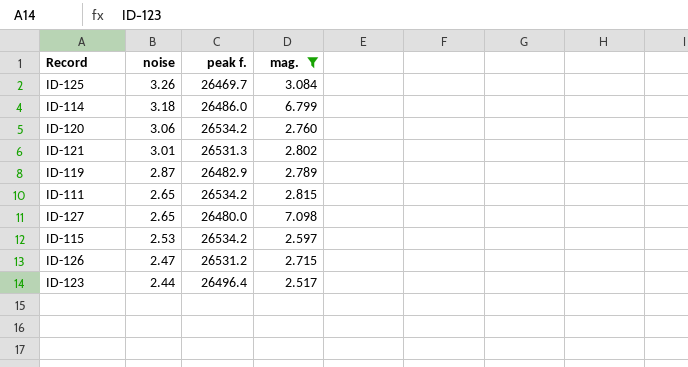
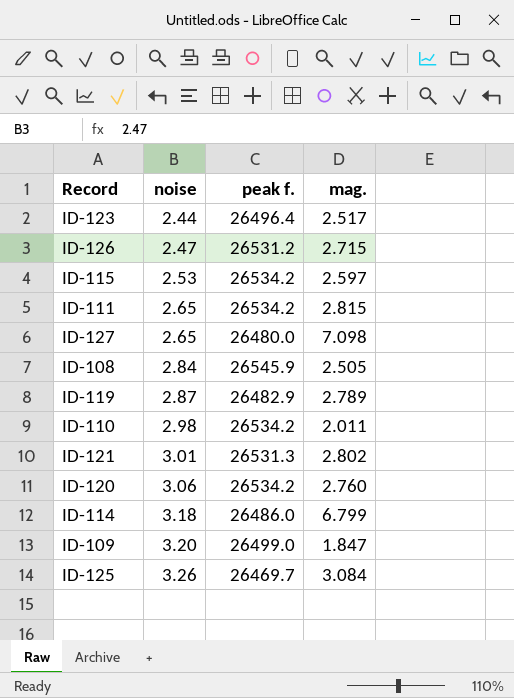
filter: mag. >= 2.517 -> none
row order: noise descending -> noise ascending

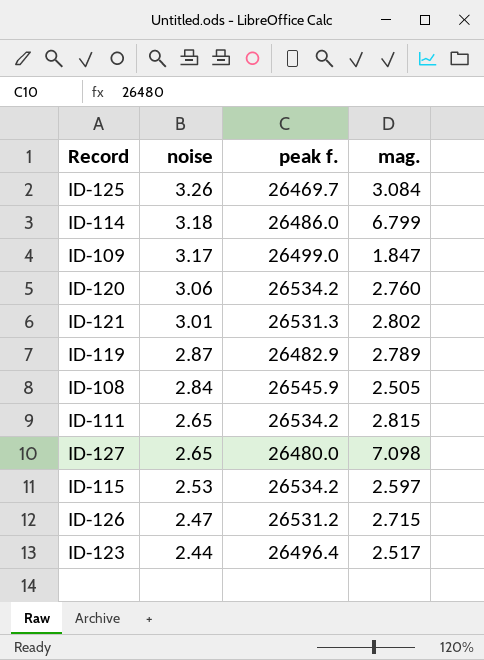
row order: noise ascending -> noise descending
row ID-110: 2.98 | 26534.2 | 2.011 -> none
ID-109 | noise: 3.20 -> 3.17

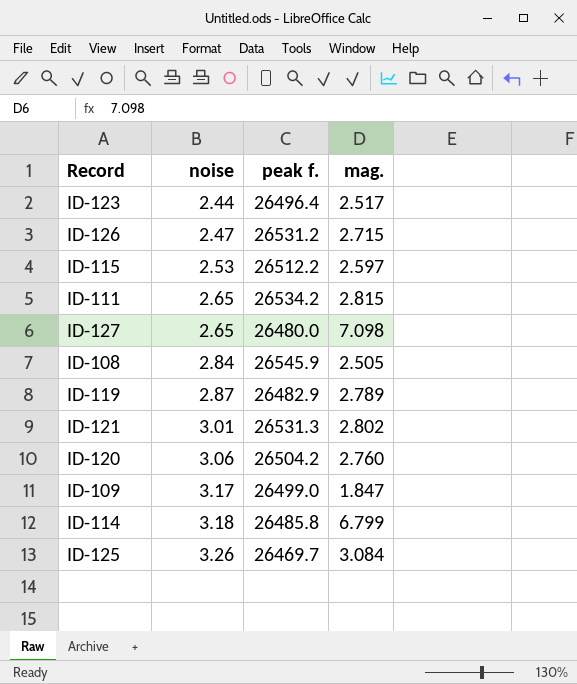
row order: noise descending -> noise ascending
ID-115 | peak f.: 26534.2 -> 26512.2
ID-120 | peak f.: 26534.2 -> 26504.2
ID-114 | peak f.: 26486.0 -> 26485.8

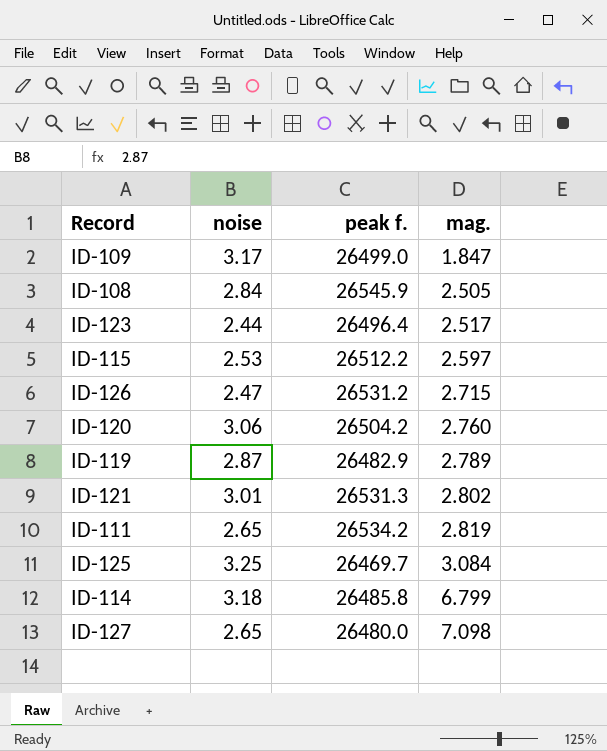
row order: noise ascending -> mag. ascending
ID-111 | mag.: 2.815 -> 2.819
ID-125 | noise: 3.26 -> 3.25

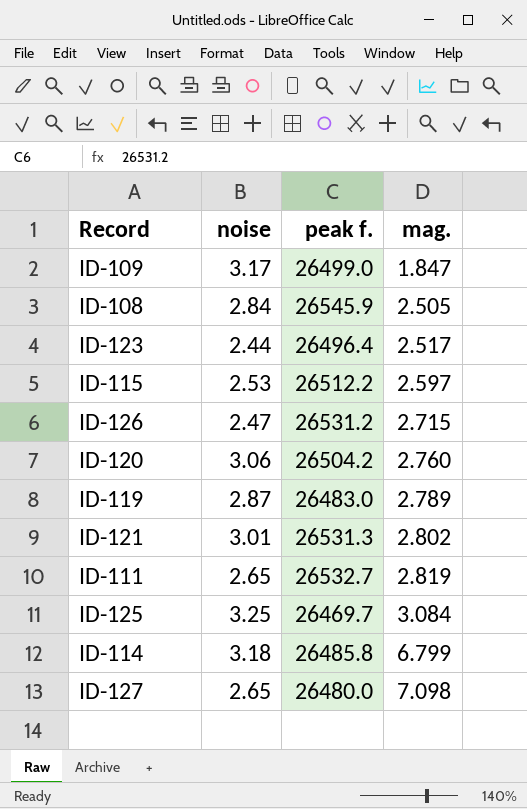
ID-119 | peak f.: 26482.9 -> 26483.0
ID-111 | peak f.: 26534.2 -> 26532.7

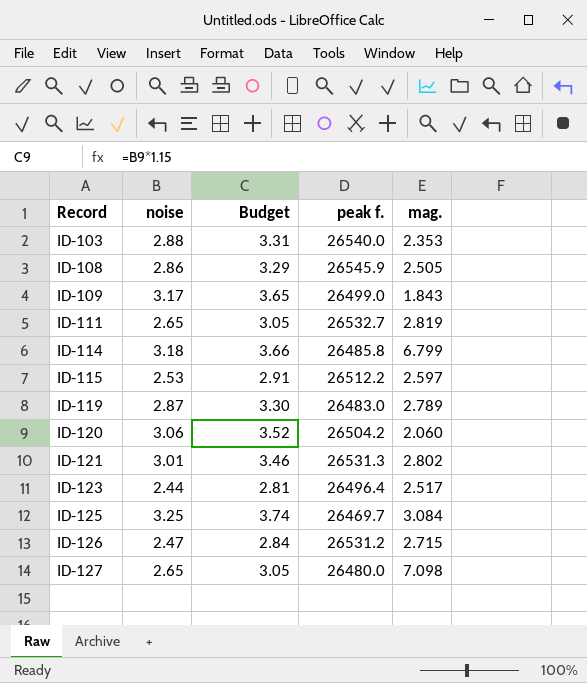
row order: mag. ascending -> Record ascending
column Budget | formula: none -> [noise] * 1.15
row ID-103: none -> 2.88 | 3.31 | 26540.0 | 2.353
ID-108 | noise: 2.84 -> 2.86
ID-109 | mag.: 1.847 -> 1.843
ID-120 | mag.: 2.760 -> 2.060

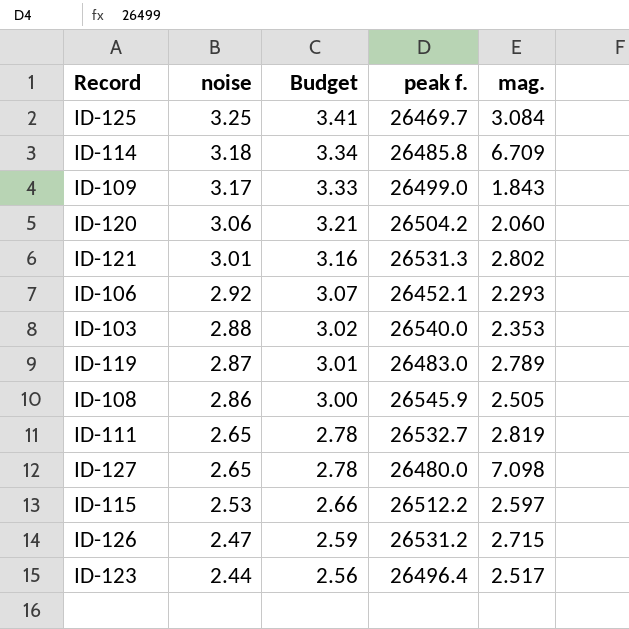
row order: Record ascending -> noise descending
column Budget | formula: [noise] * 1.15 -> [noise] * 1.05
ID-114 | mag.: 6.799 -> 6.709
row ID-106: none -> 2.92 | 3.07 | 26452.1 | 2.293

